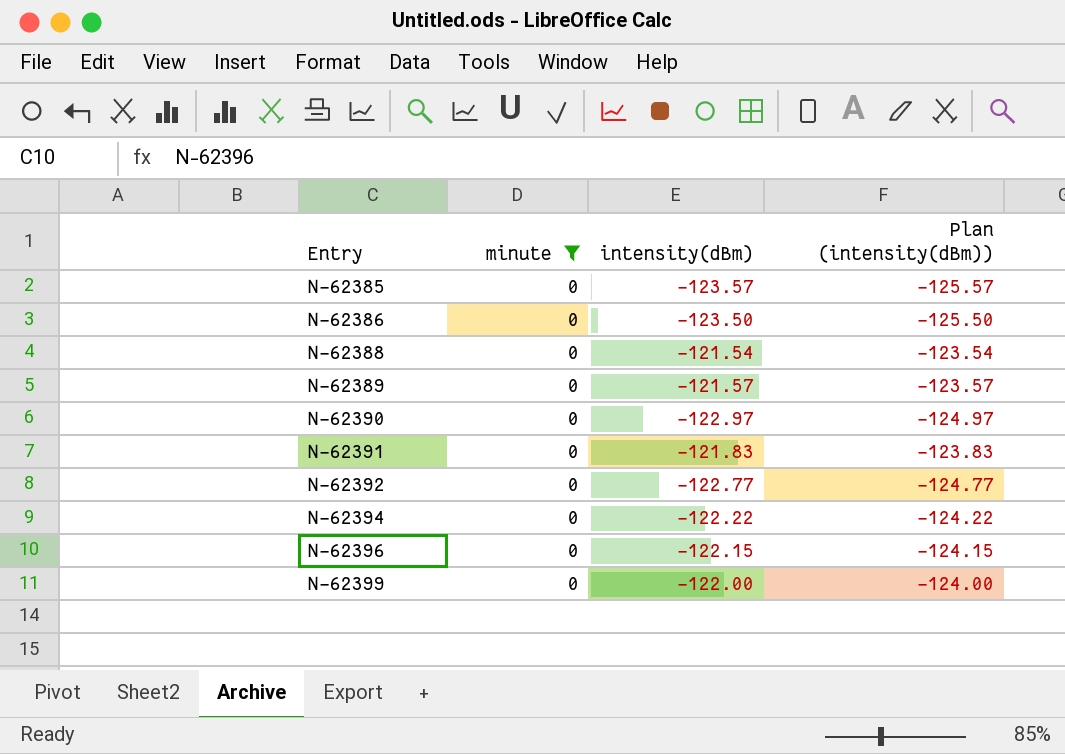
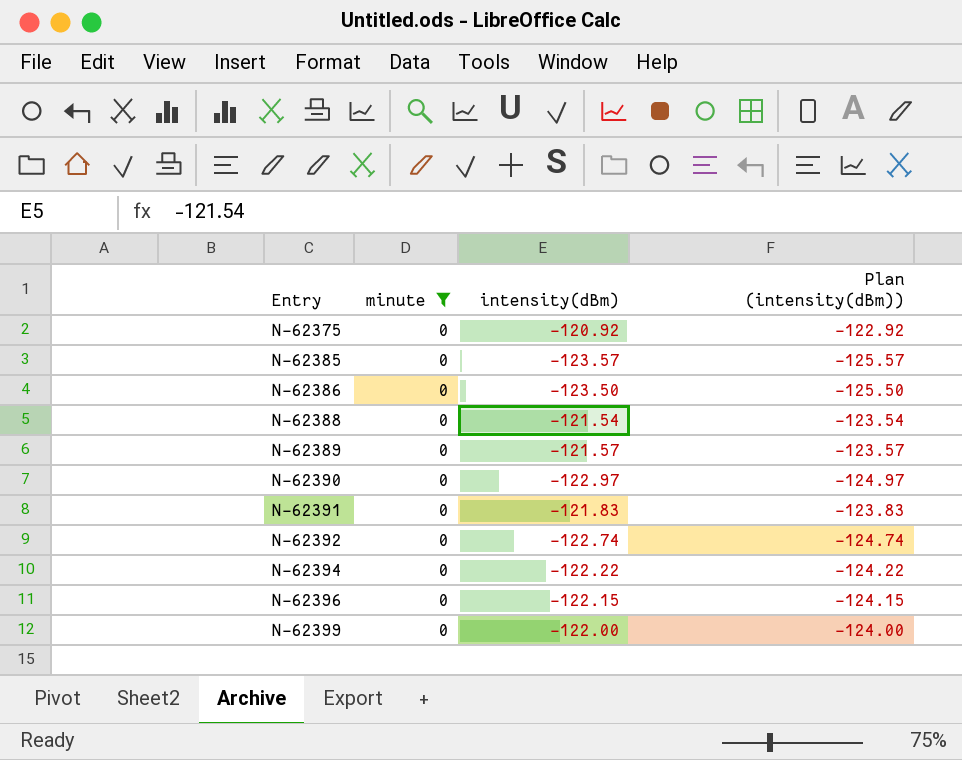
row N-62375: none -> 0 | -120.92 | -122.92
N-62392 | intensity(dBm): -122.77 -> -122.74
N-62392 | Plan (intensity(dBm)): -124.77 -> -124.74

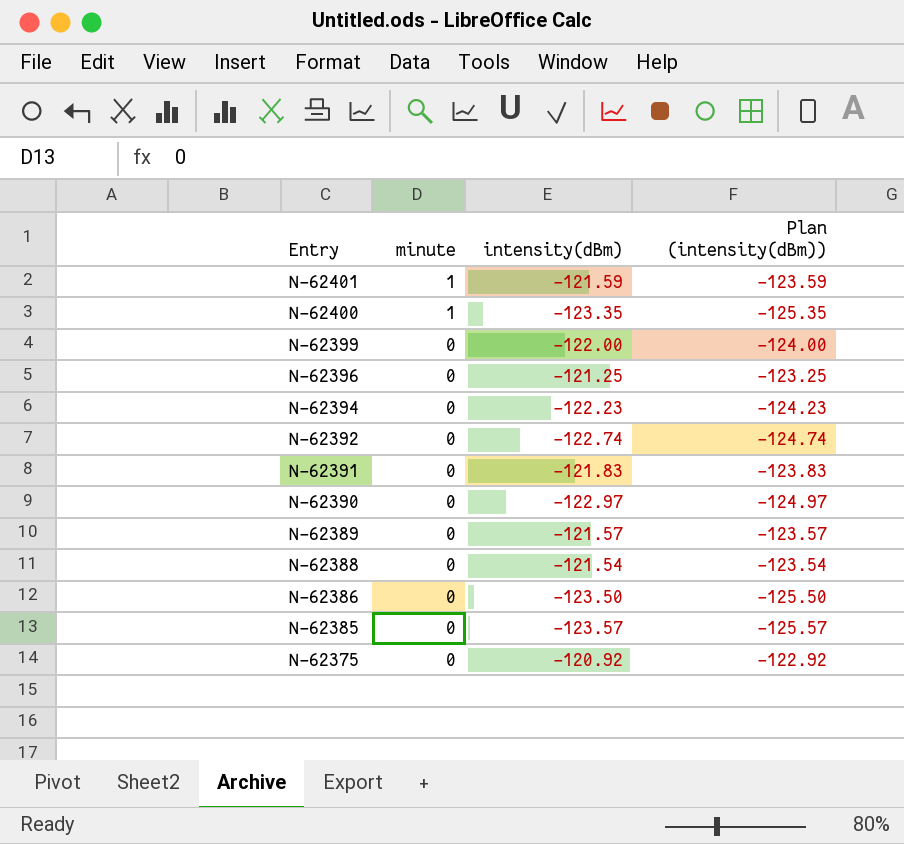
filter: minute = 0 -> none
row order: Entry ascending -> Entry descending
N-62396 | intensity(dBm): -122.15 -> -121.25
N-62396 | Plan (intensity(dBm)): -124.15 -> -123.25
N-62394 | intensity(dBm): -122.22 -> -122.23
N-62394 | Plan (intensity(dBm)): -124.22 -> -124.23

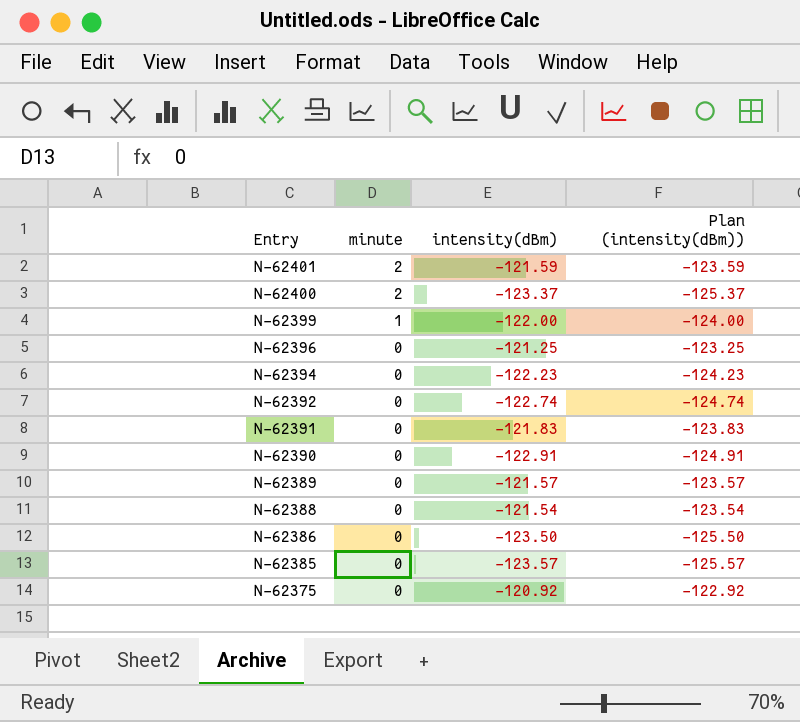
N-62401 | minute: 1 -> 2
N-62400 | minute: 1 -> 2
N-62400 | intensity(dBm): -123.35 -> -123.37
N-62400 | Plan (intensity(dBm)): -125.35 -> -125.37
N-62399 | minute: 0 -> 1
N-62390 | intensity(dBm): -122.97 -> -122.91
N-62390 | Plan (intensity(dBm)): -124.97 -> -124.91

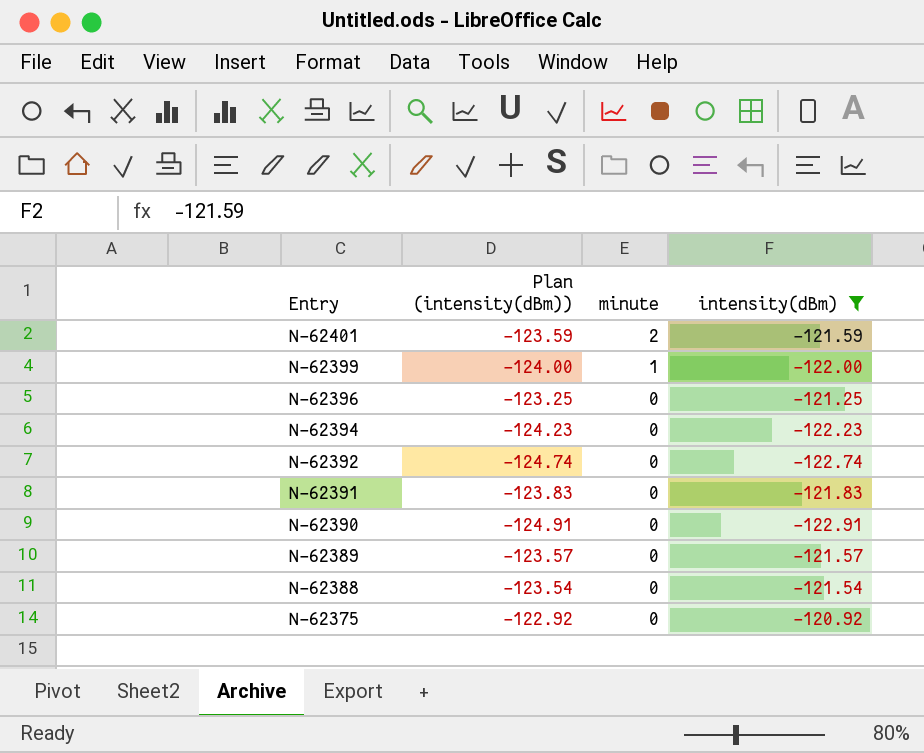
filter: none -> intensity(dBm) >= -122.91
column Plan (intensity(dBm)) | position: 4 -> 2

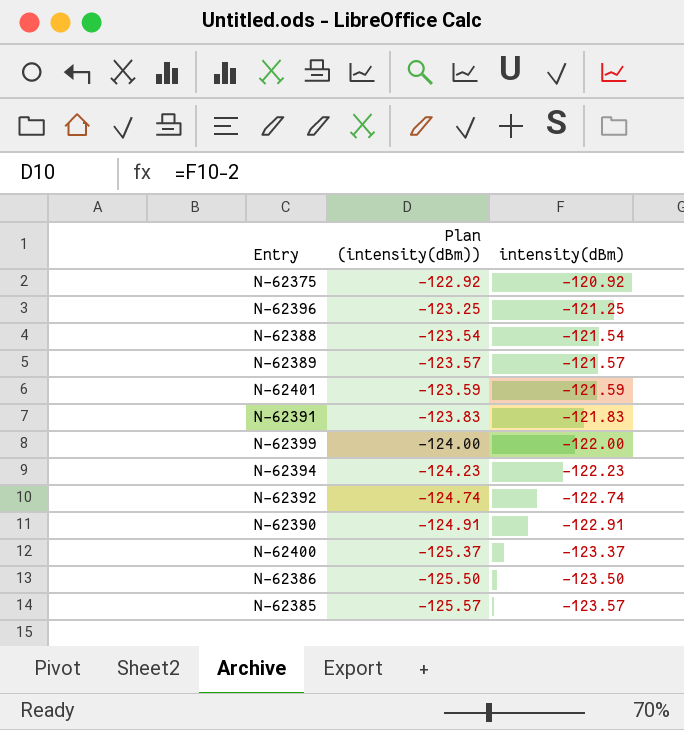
filter: intensity(dBm) >= -122.91 -> none
row order: Entry descending -> Plan (intensity(dBm)) descending
column minute | position: 3 -> none

